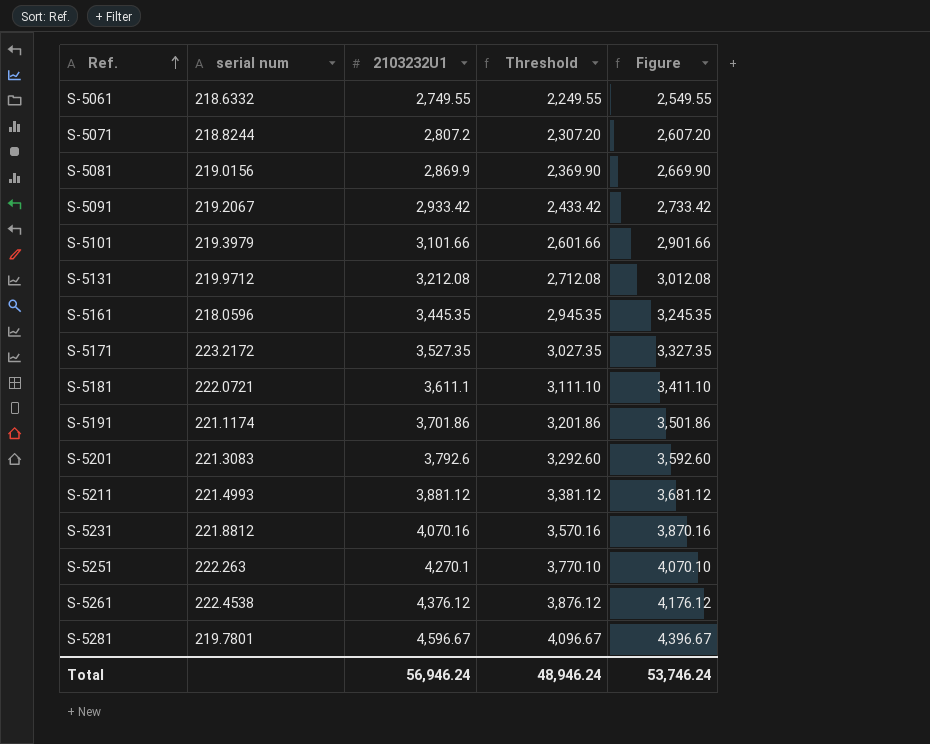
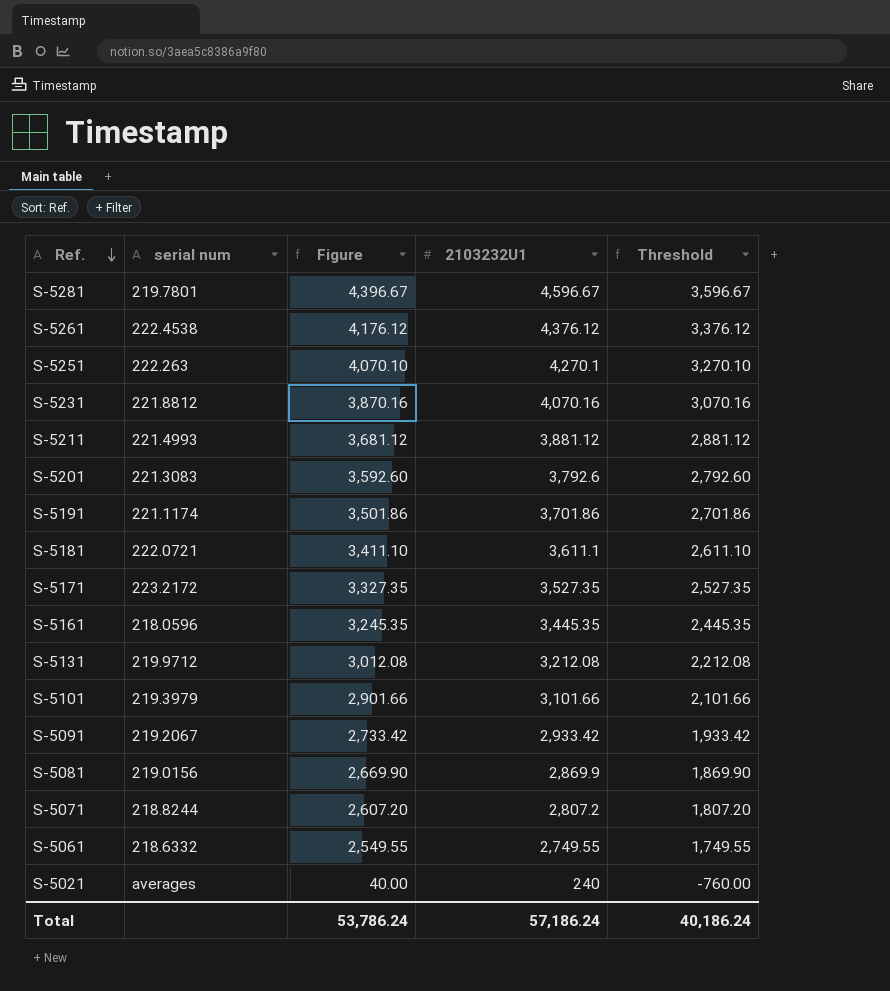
row order: Ref. ascending -> Ref. descending
column Figure | position: 5 -> 3
column Threshold | formula: [2103232U1] - 500 -> [2103232U1] - 1000
row S-5021: none -> averages | 40.00 | 240 | -760.00
Total | Figure: 53,746.24 -> 53,786.24
Total | 2103232U1: 56,946.24 -> 57,186.24
Total | Threshold: 48,946.24 -> 40,186.24

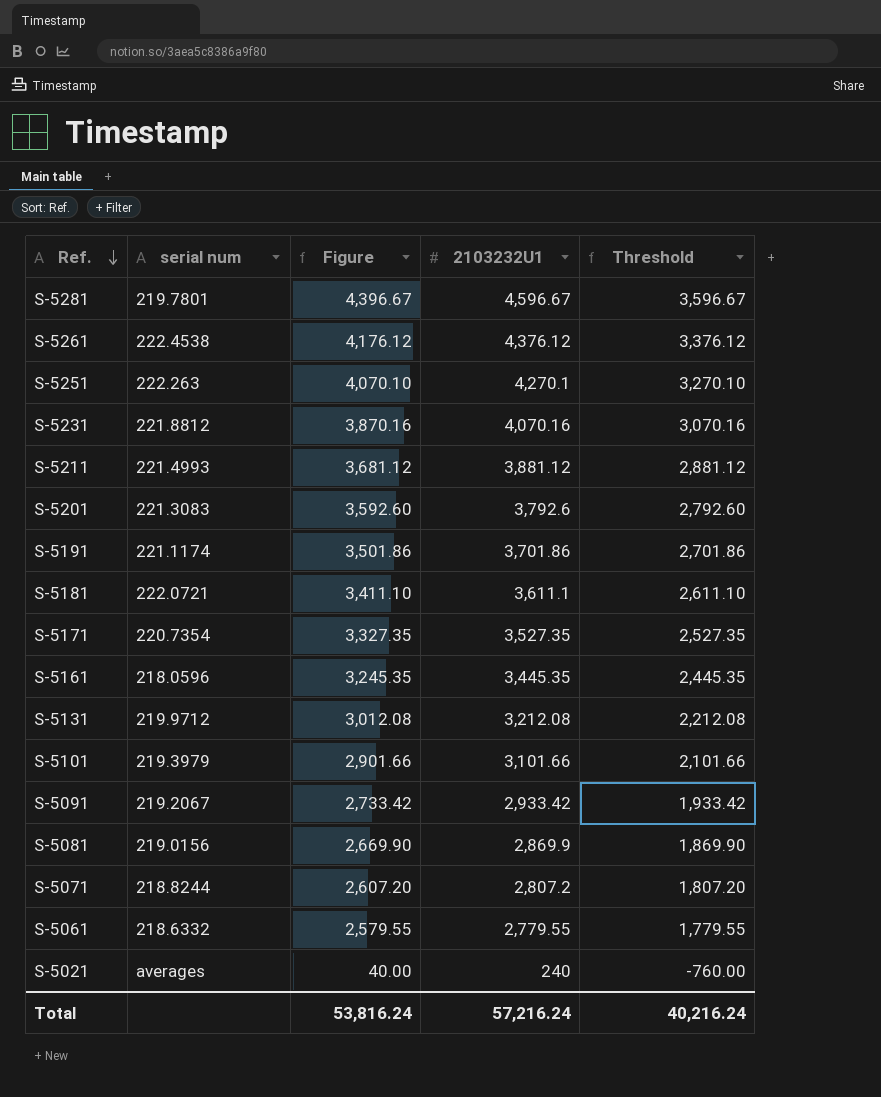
S-5171 | serial num: 223.2172 -> 220.7354
S-5061 | Figure: 2,549.55 -> 2,579.55
S-5061 | 2103232U1: 2,749.55 -> 2,779.55
S-5061 | Threshold: 1,749.55 -> 1,779.55
Total | Figure: 53,786.24 -> 53,816.24
Total | 2103232U1: 57,186.24 -> 57,216.24
Total | Threshold: 40,186.24 -> 40,216.24

